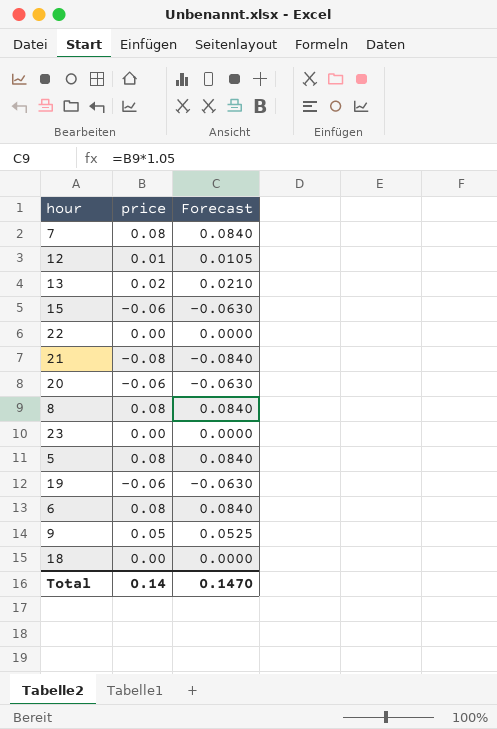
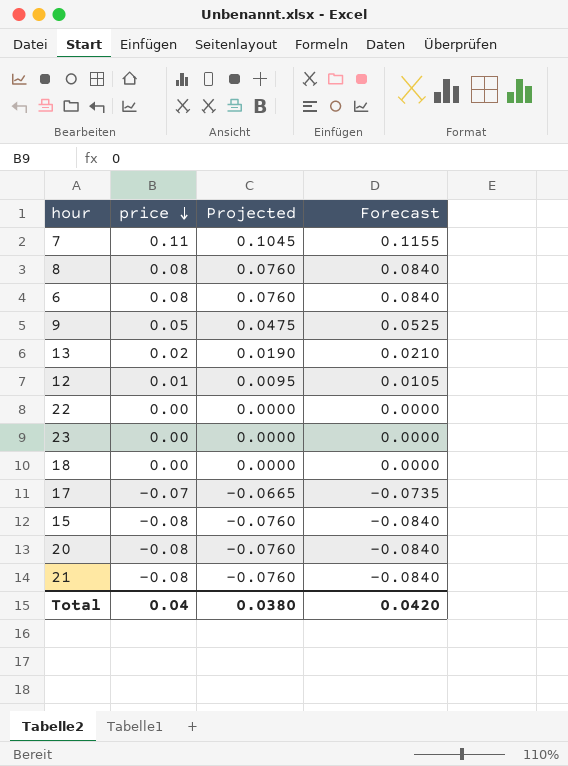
row order: none -> price descending
column Projected | formula: none -> [price] * 0.95
row 5: 0.08 | 0.0840 -> none
row 19: -0.06 | -0.0630 -> none
7 | price: 0.08 -> 0.11
7 | Forecast: 0.0840 -> 0.1155
row 17: none -> -0.07 | -0.0665 | -0.0735
15 | price: -0.06 -> -0.08
15 | Forecast: -0.0630 -> -0.0840
20 | price: -0.06 -> -0.08
20 | Forecast: -0.0630 -> -0.0840
Total | price: 0.14 -> 0.04
Total | Forecast: 0.1470 -> 0.0420

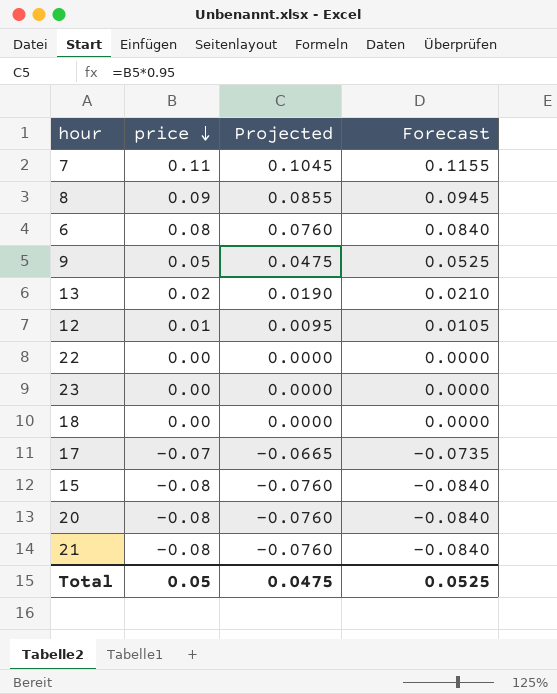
8 | price: 0.08 -> 0.09
8 | Projected: 0.0760 -> 0.0855
8 | Forecast: 0.0840 -> 0.0945
Total | price: 0.04 -> 0.05
Total | Projected: 0.0380 -> 0.0475
Total | Forecast: 0.0420 -> 0.0525

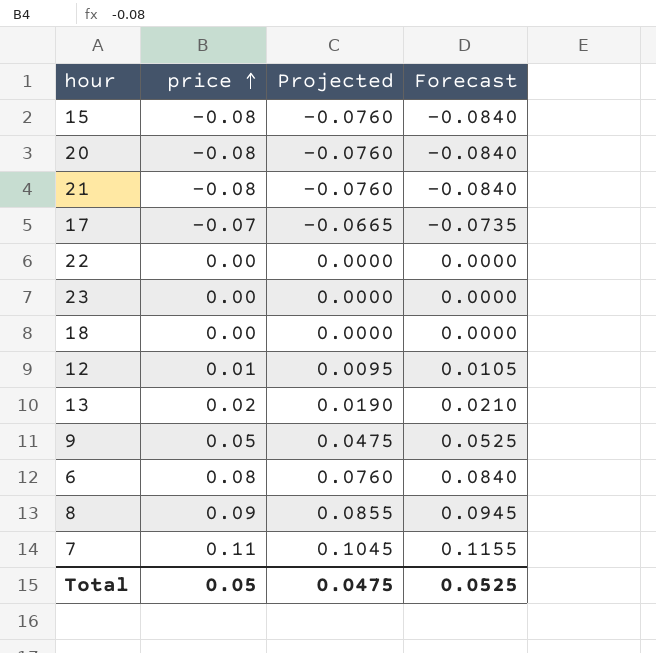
row order: price descending -> price ascending

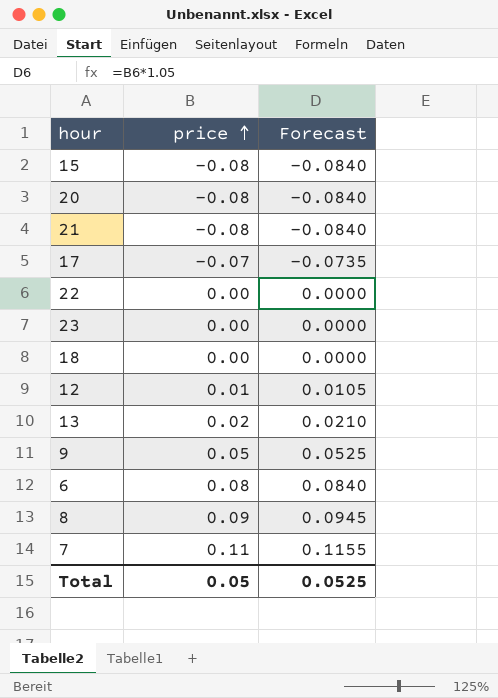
column Projected | formula: [price] * 0.95 -> none

